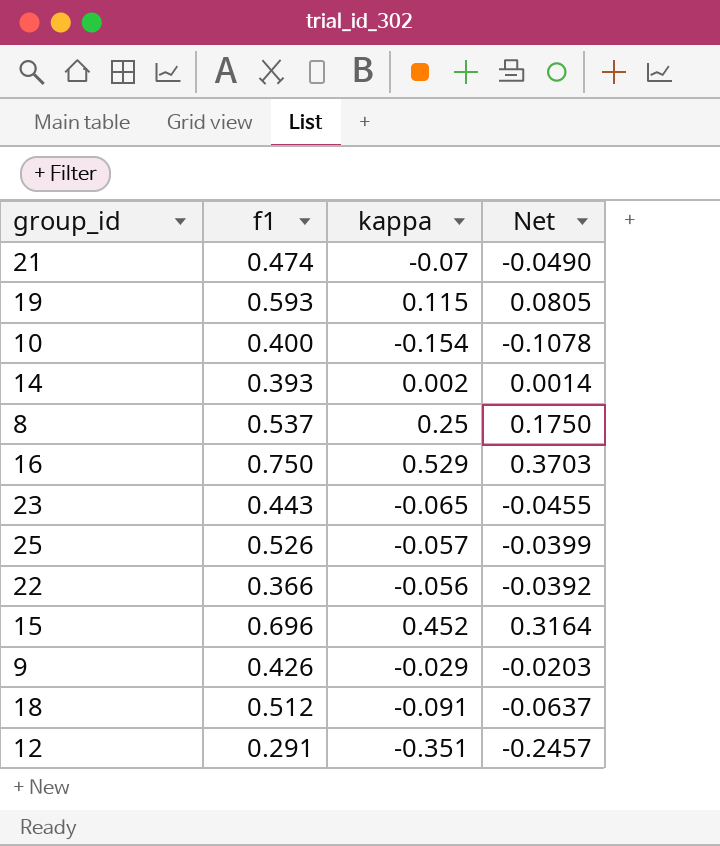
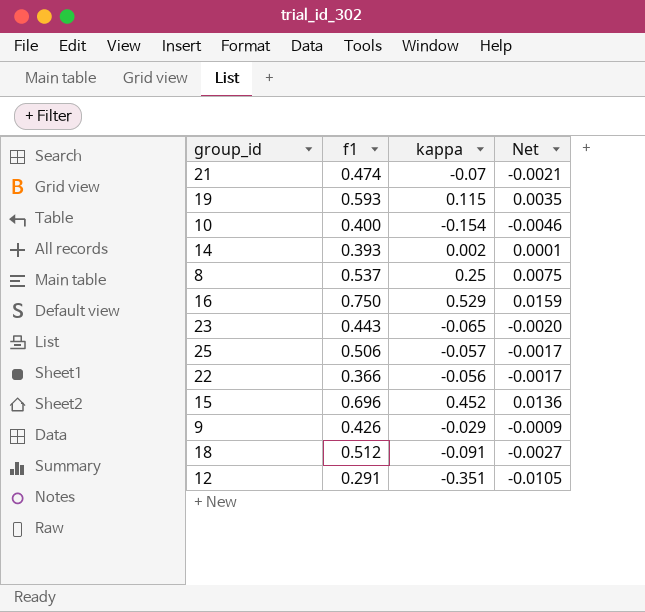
column Net | formula: [kappa] * 0.7 -> [kappa] * 0.03
25 | f1: 0.526 -> 0.506

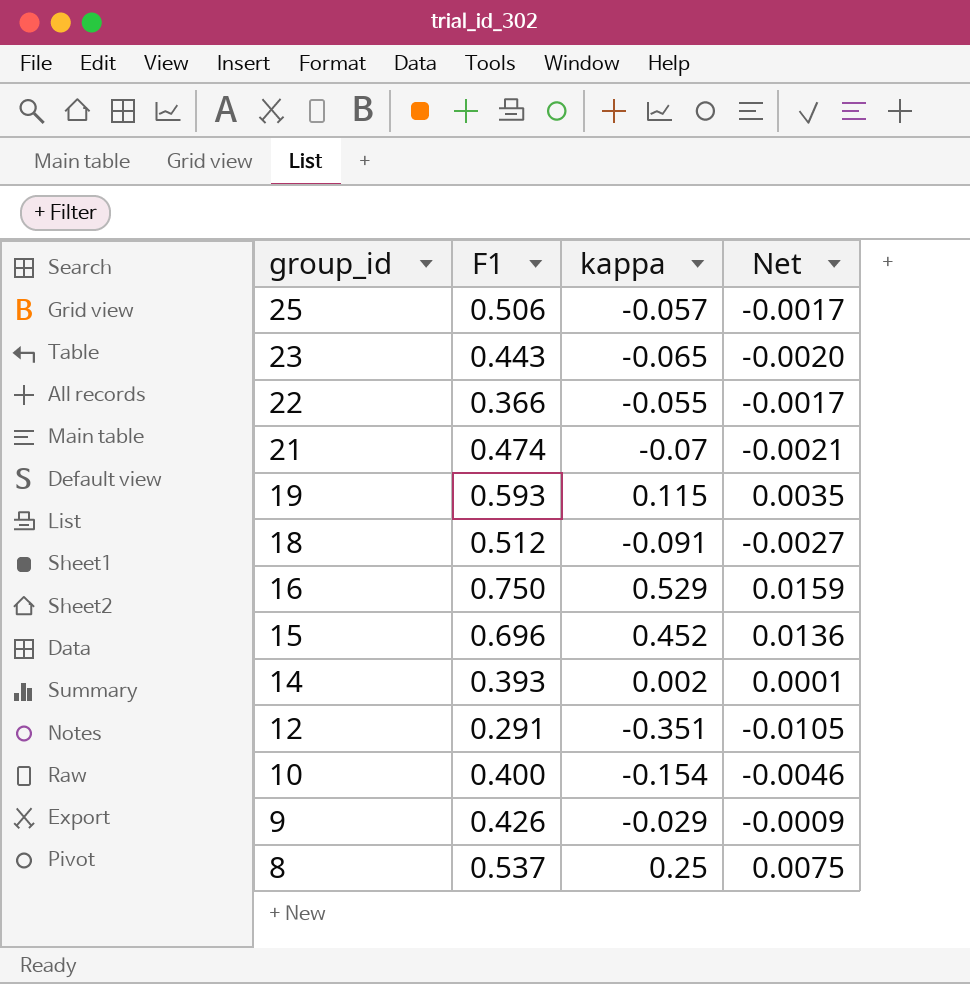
row order: none -> group_id descending
column name: f1 -> F1
22 | kappa: -0.056 -> -0.055

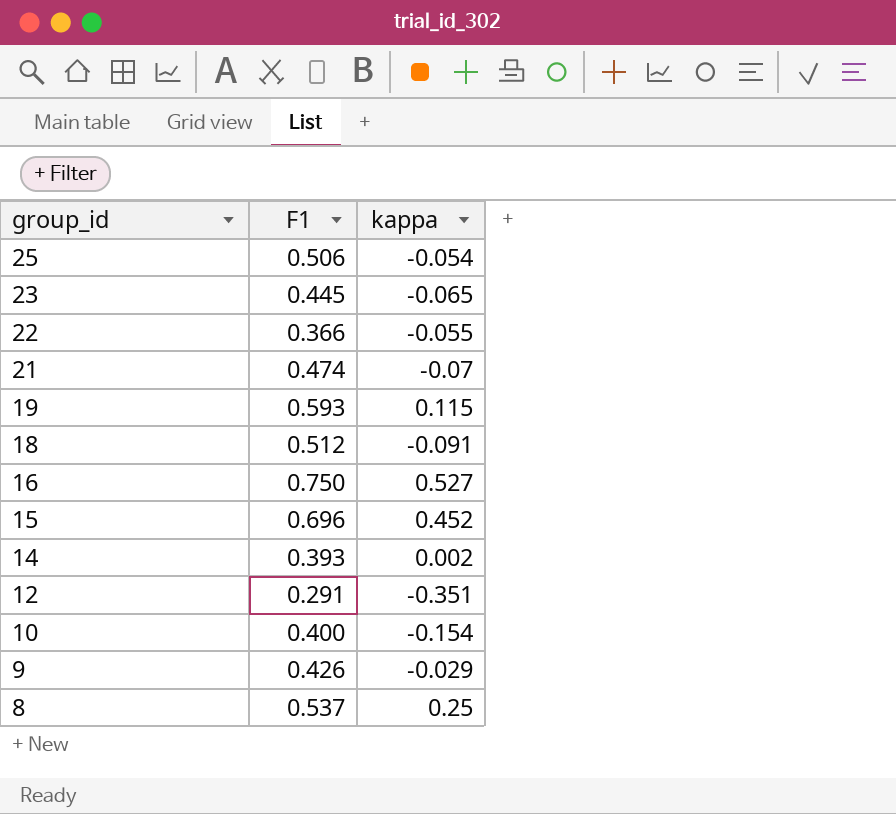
column Net | formula: [kappa] * 0.03 -> none
25 | kappa: -0.057 -> -0.054
23 | F1: 0.443 -> 0.445
16 | kappa: 0.529 -> 0.527

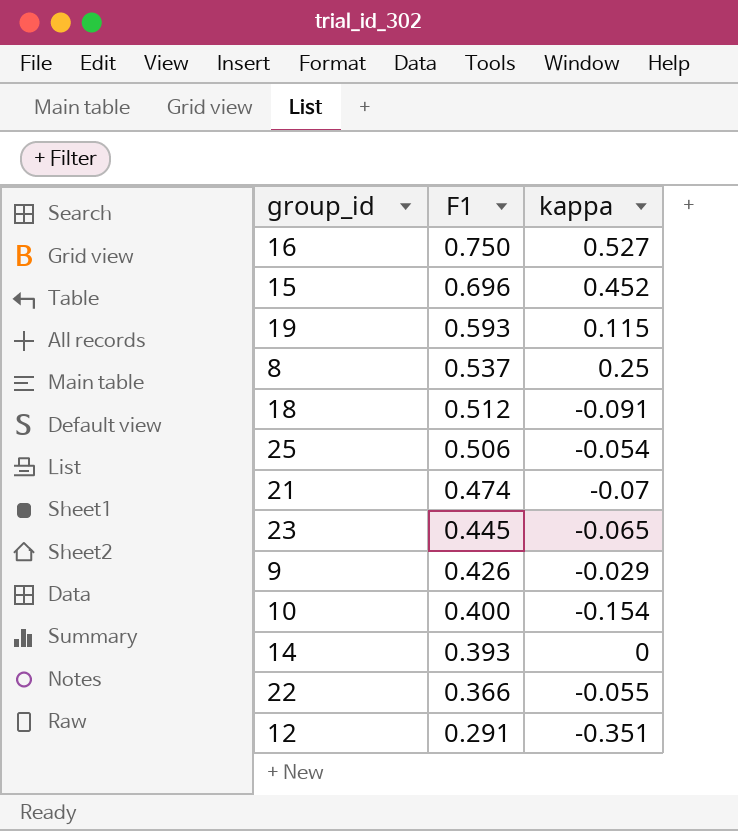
row order: group_id descending -> F1 descending
14 | kappa: 0.002 -> 0

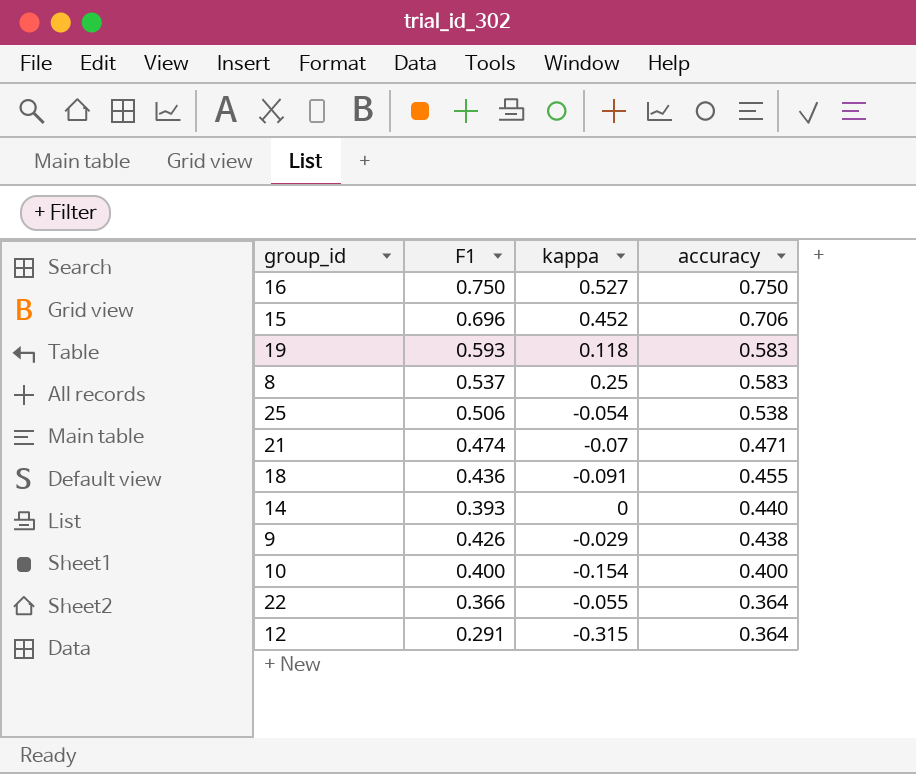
row order: F1 descending -> accuracy descending
column accuracy | position: none -> 4
row 23: 0.445 | -0.065 -> none
19 | kappa: 0.115 -> 0.118
18 | F1: 0.512 -> 0.436
12 | kappa: -0.351 -> -0.315

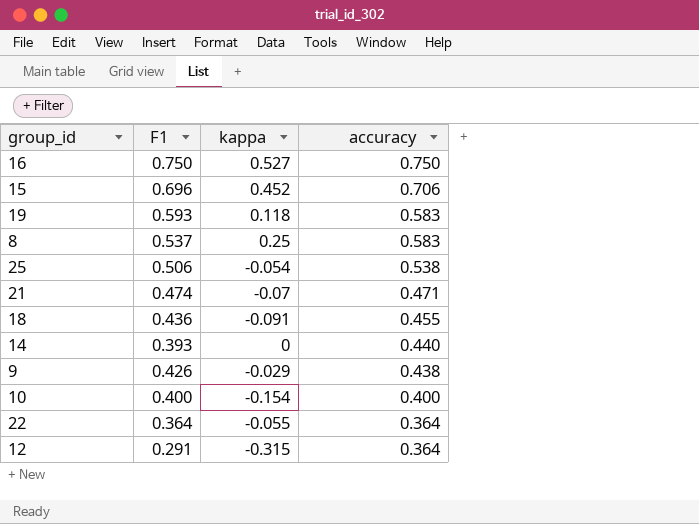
22 | F1: 0.366 -> 0.364

